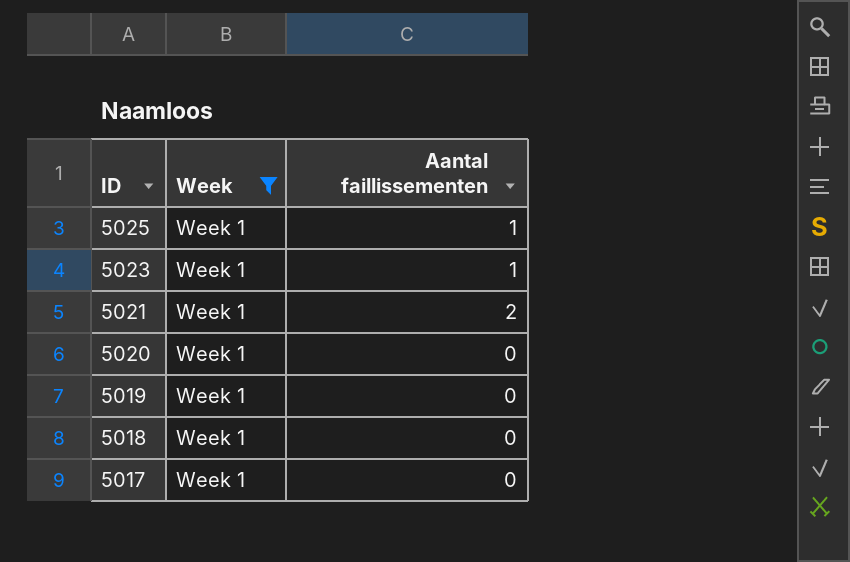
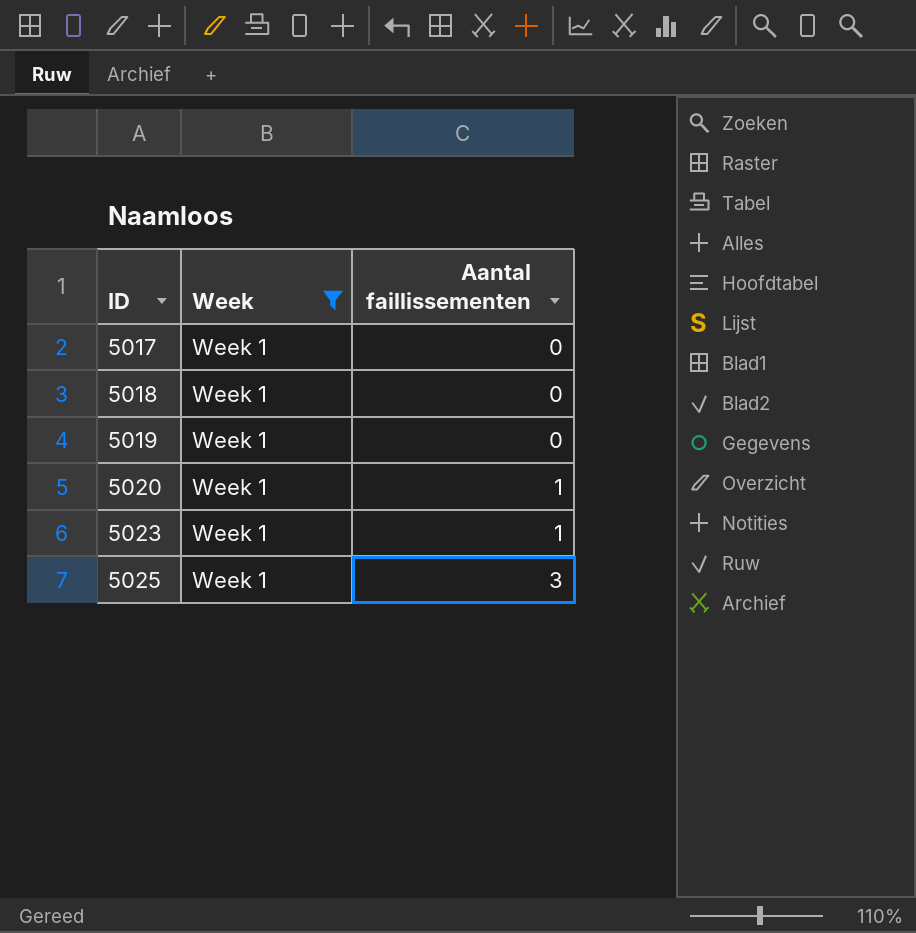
row order: ID descending -> ID ascending
row 5021: Week 1 | 2 -> none
5020 | Aantal faillissementen: 0 -> 1
5025 | Aantal faillissementen: 1 -> 3

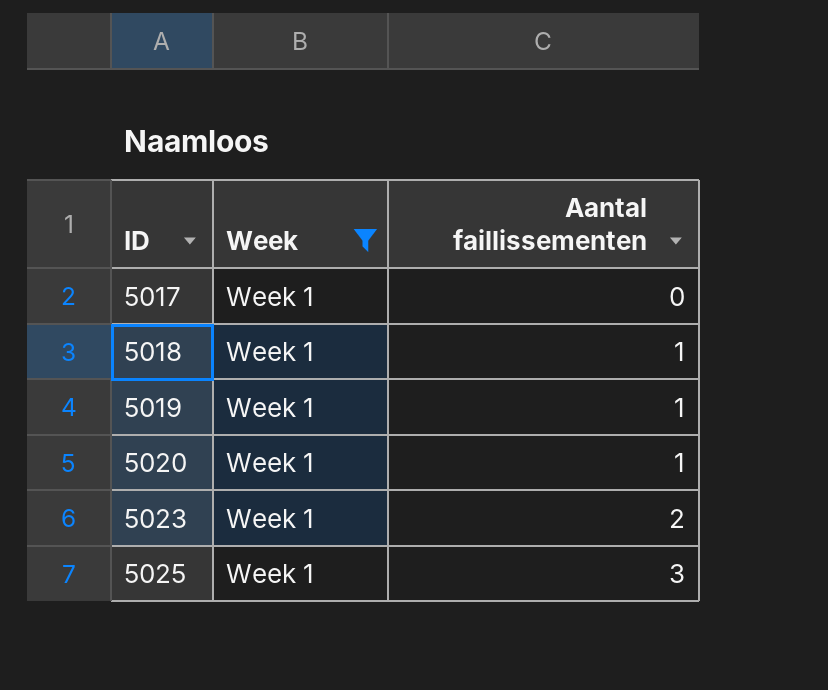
5018 | Aantal faillissementen: 0 -> 1
5019 | Aantal faillissementen: 0 -> 1
5023 | Aantal faillissementen: 1 -> 2

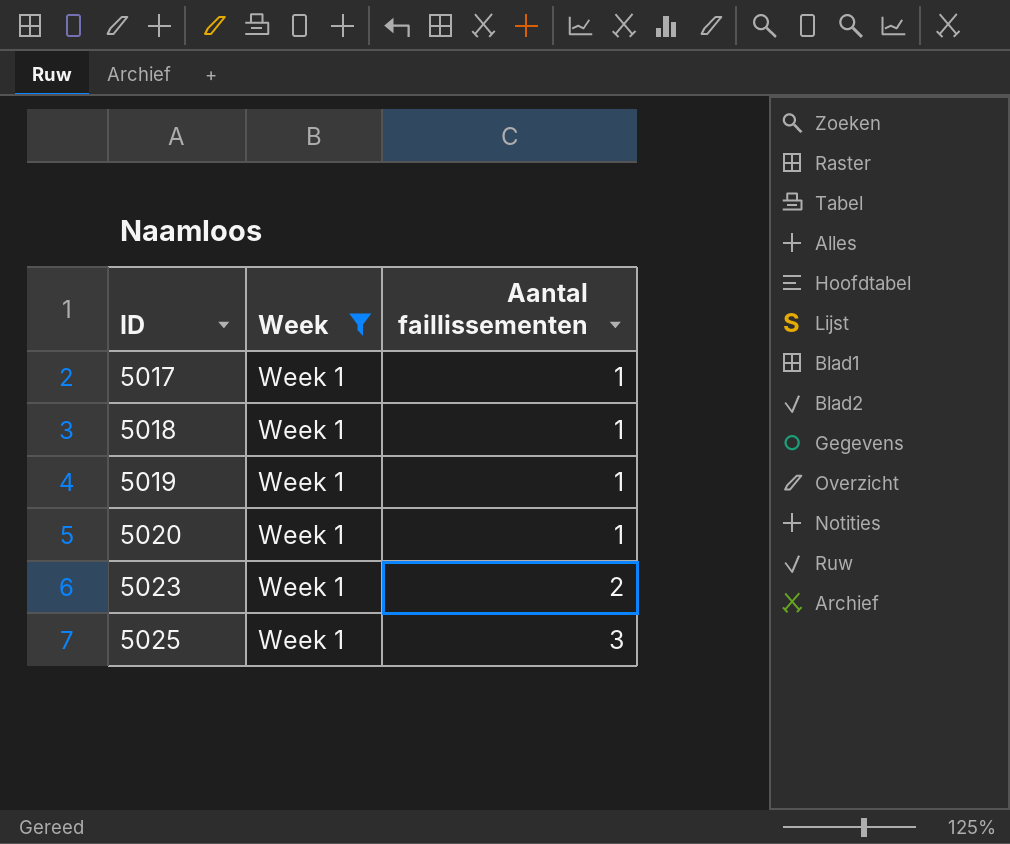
5017 | Aantal faillissementen: 0 -> 1

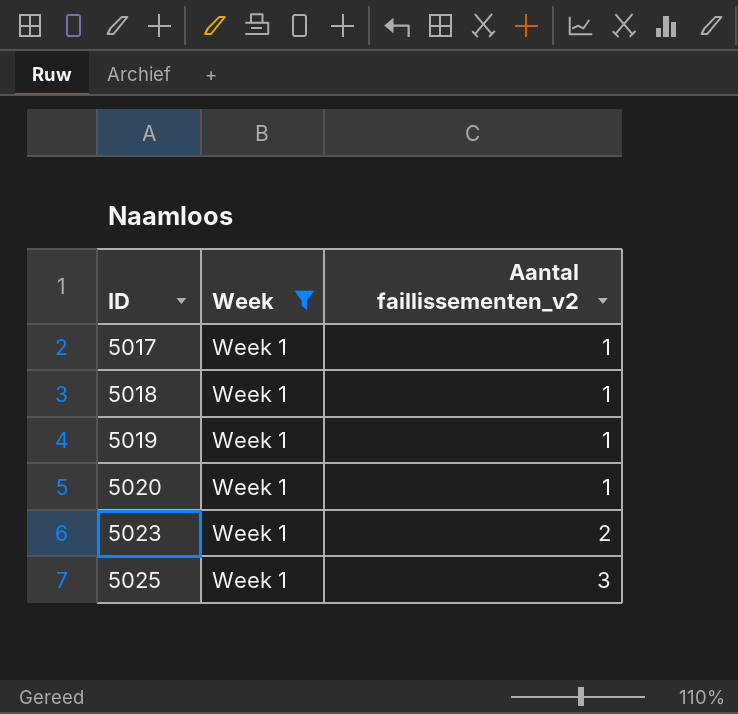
column name: Aantal faillissementen -> Aantal faillissementen_v2

